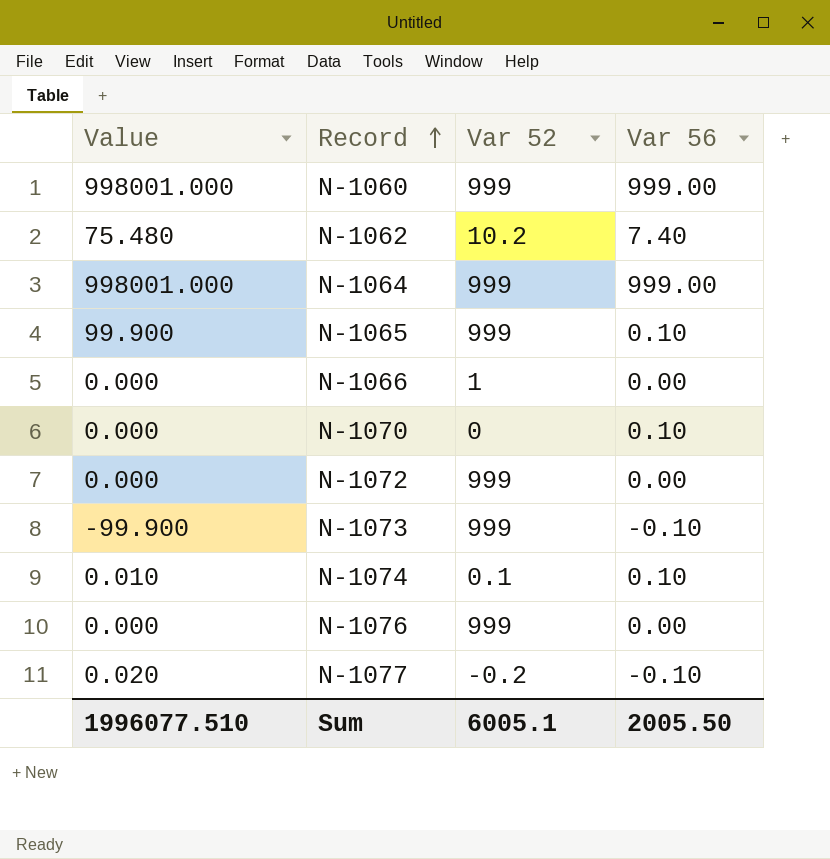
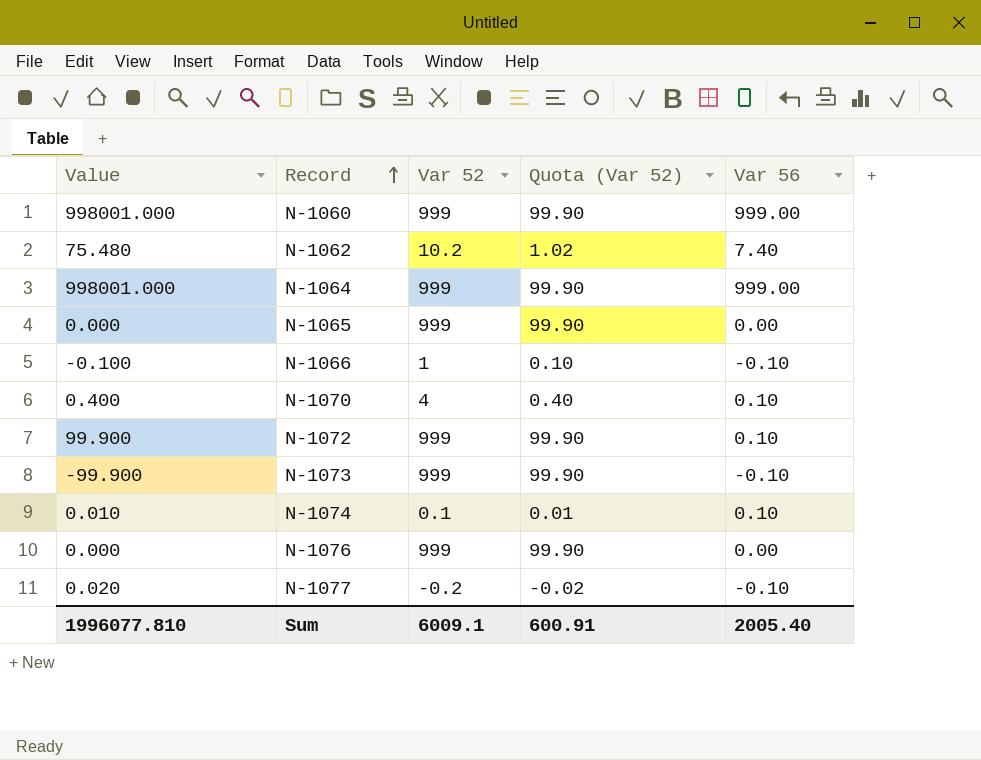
column Quota (Var 52) | formula: none -> [Var 52] * 0.1
N-1065 | Value: 99.900 -> 0.000
N-1065 | Var 56: 0.10 -> 0.00
N-1066 | Value: 0.000 -> -0.100
N-1066 | Var 56: 0.00 -> -0.10
N-1070 | Value: 0.000 -> 0.400
N-1070 | Var 52: 0 -> 4
N-1072 | Value: 0.000 -> 99.900
N-1072 | Var 56: 0.00 -> 0.10
Sum | Value: 1996077.510 -> 1996077.810
Sum | Var 52: 6005.1 -> 6009.1
Sum | Var 56: 2005.50 -> 2005.40

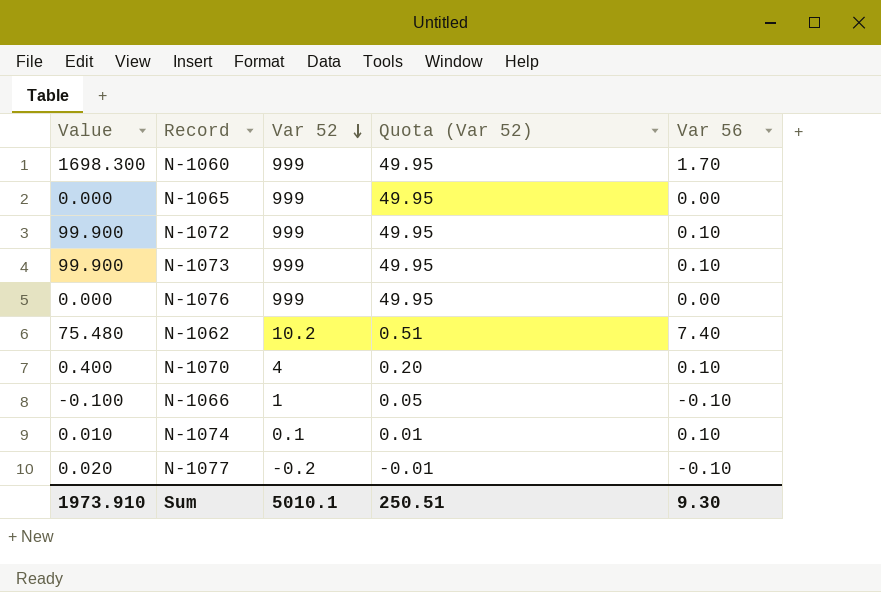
row order: Record ascending -> Var 52 descending
column Quota (Var 52) | formula: [Var 52] * 0.1 -> [Var 52] * 0.05
row N-1064: 998001.000 | 999 | 99.90 | 999.00 -> none
N-1060 | Value: 998001.000 -> 1698.300
N-1060 | Var 56: 999.00 -> 1.70
N-1073 | Value: -99.900 -> 99.900
N-1073 | Var 56: -0.10 -> 0.10
Sum | Value: 1996077.810 -> 1973.910
Sum | Var 52: 6009.1 -> 5010.1
Sum | Quota (Var 52): 600.91 -> 250.51
Sum | Var 56: 2005.40 -> 9.30

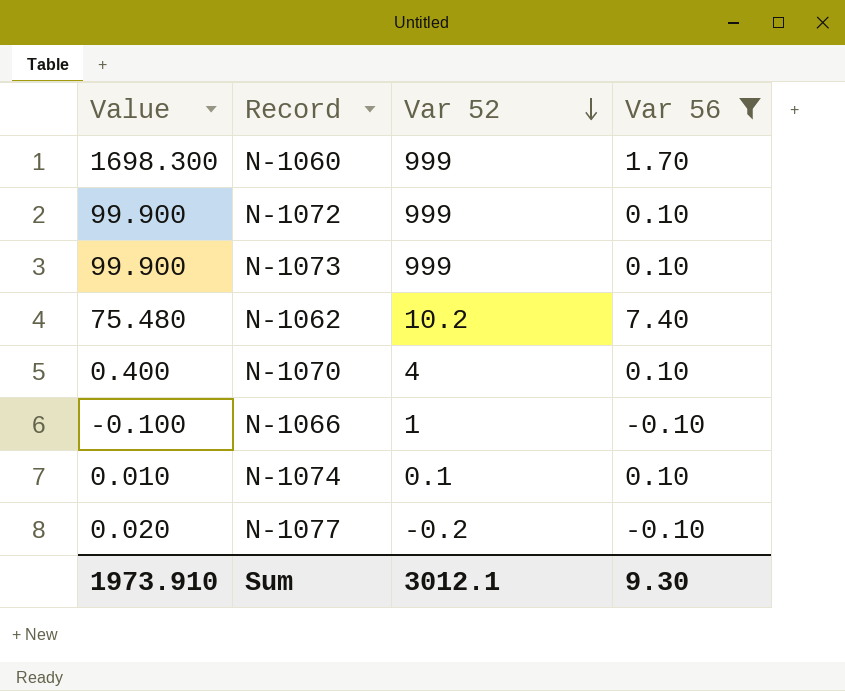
filter: none -> Var 56 != 0.00
column Quota (Var 52) | formula: [Var 52] * 0.05 -> none
Sum | Var 52: 5010.1 -> 3012.1

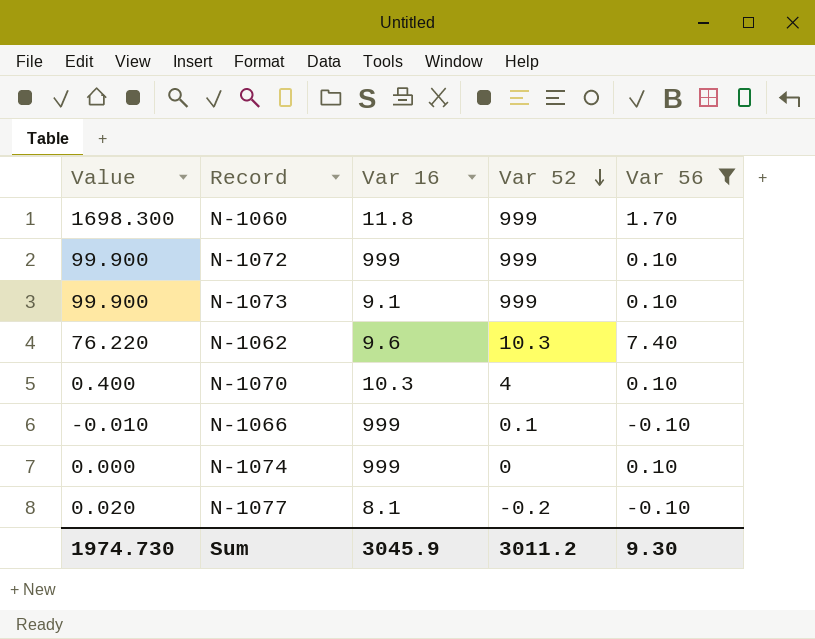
column Var 16 | position: none -> 3
N-1062 | Value: 75.480 -> 76.220
N-1062 | Var 52: 10.2 -> 10.3
N-1066 | Value: -0.100 -> -0.010
N-1066 | Var 52: 1 -> 0.1
N-1074 | Value: 0.010 -> 0.000
N-1074 | Var 52: 0.1 -> 0
Sum | Value: 1973.910 -> 1974.730
Sum | Var 52: 3012.1 -> 3011.2

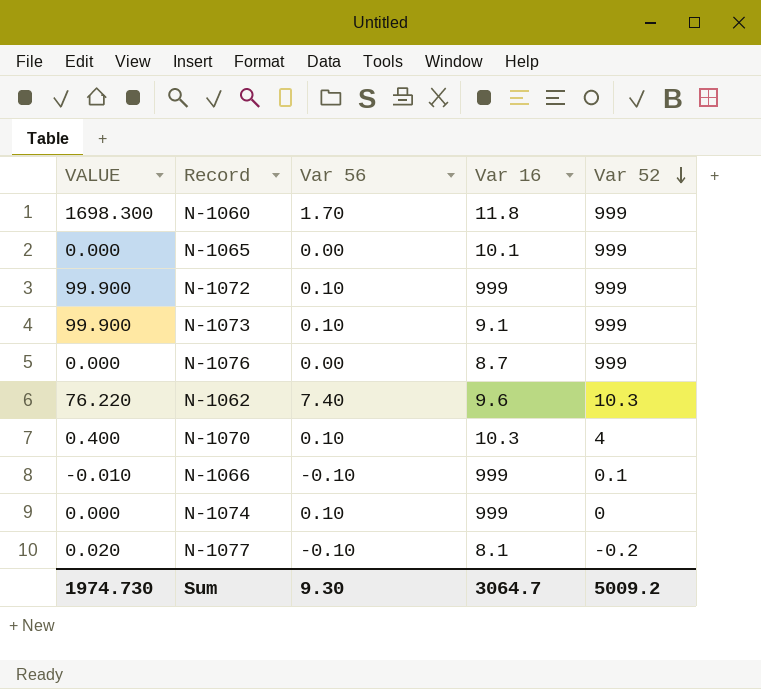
filter: Var 56 != 0.00 -> none
column name: Value -> VALUE
column Var 56 | position: 5 -> 3
Sum | Var 16: 3045.9 -> 3064.7
Sum | Var 52: 3011.2 -> 5009.2

